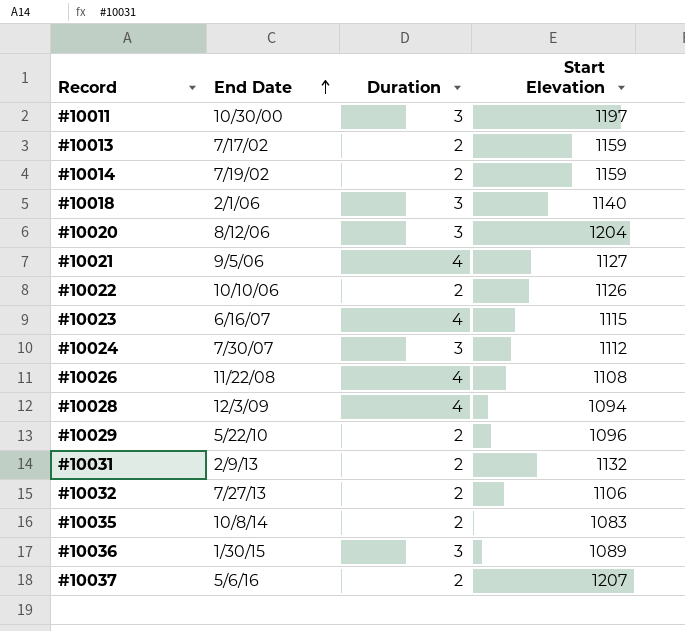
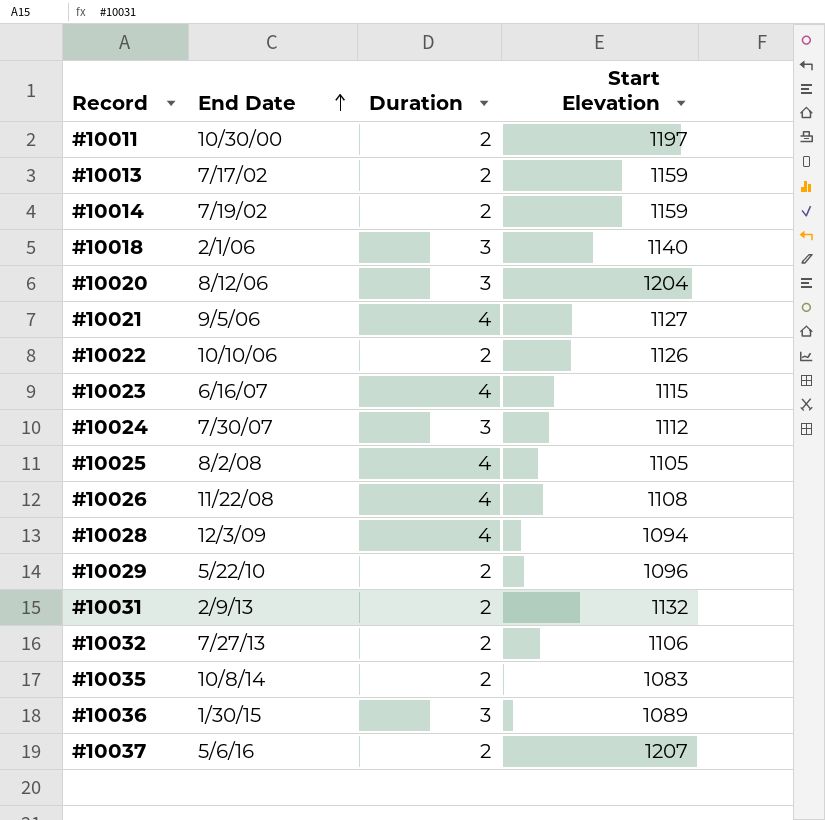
#10011 | Duration: 3 -> 2
row #10025: none -> 8/2/08 | 4 | 1105

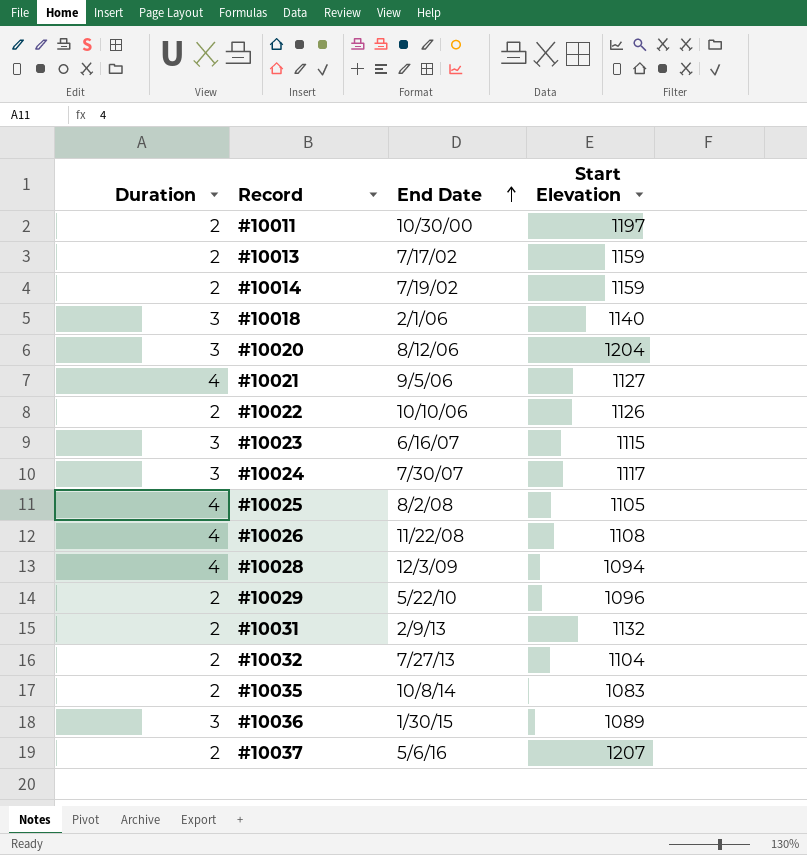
column Duration | position: 3 -> 1
#10023 | Duration: 4 -> 3
#10024 | Start Elevation: 1112 -> 1117
#10032 | Start Elevation: 1106 -> 1104

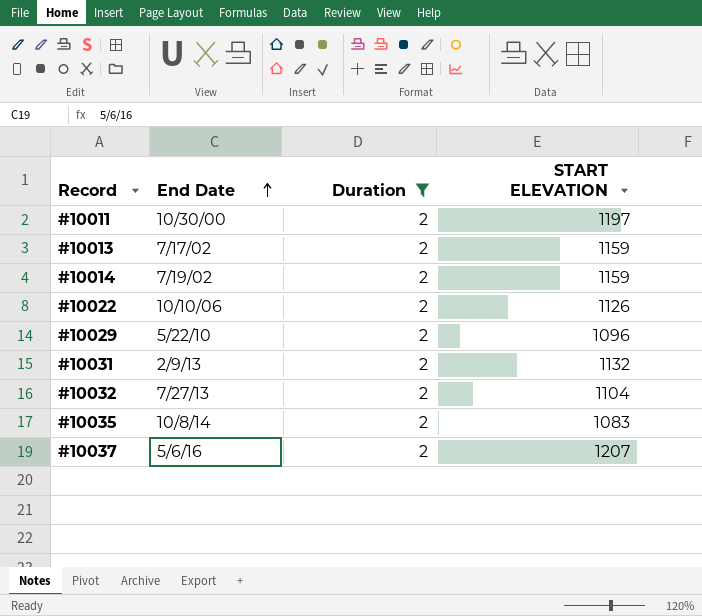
filter: none -> Duration = 2
column Duration | position: 1 -> 3
column name: Start Elevation -> START ELEVATION

